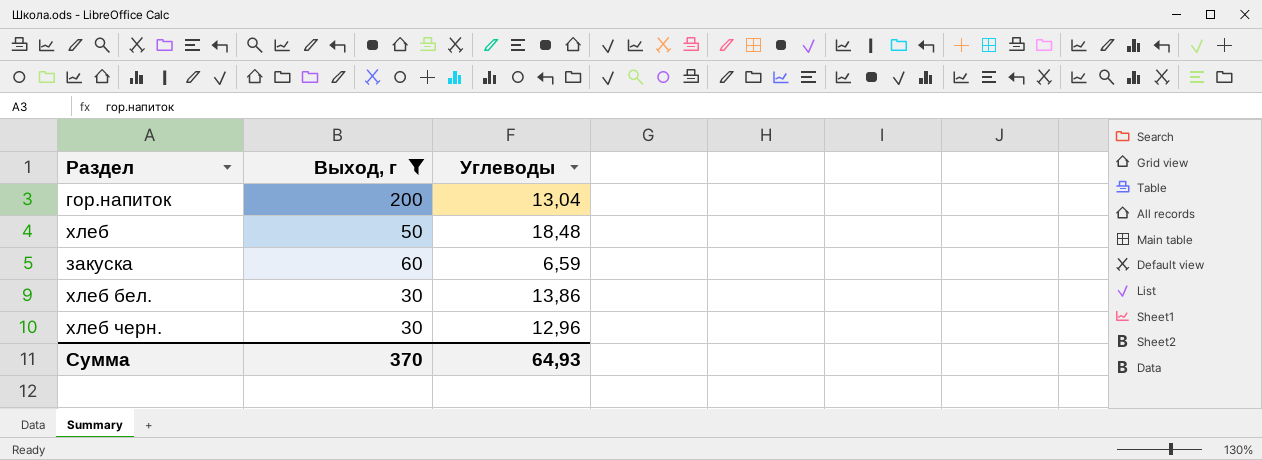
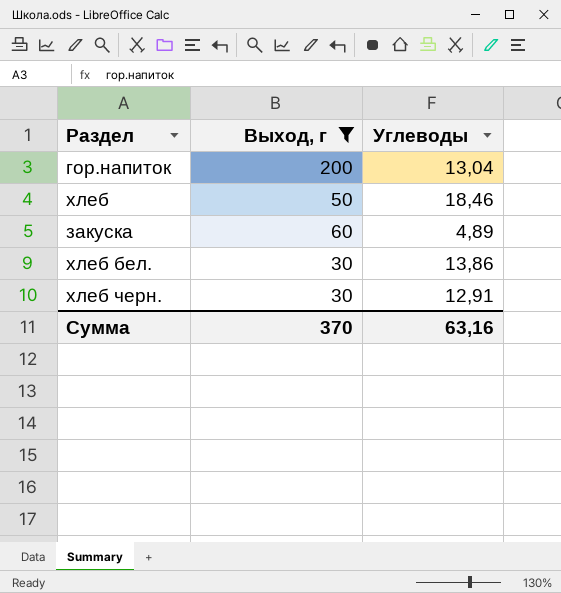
хлеб | Углеводы: 18,48 -> 18,46
закуска | Углеводы: 6,59 -> 4,89
хлеб черн. | Углеводы: 12,96 -> 12,91
Сумма | Углеводы: 64,93 -> 63,16

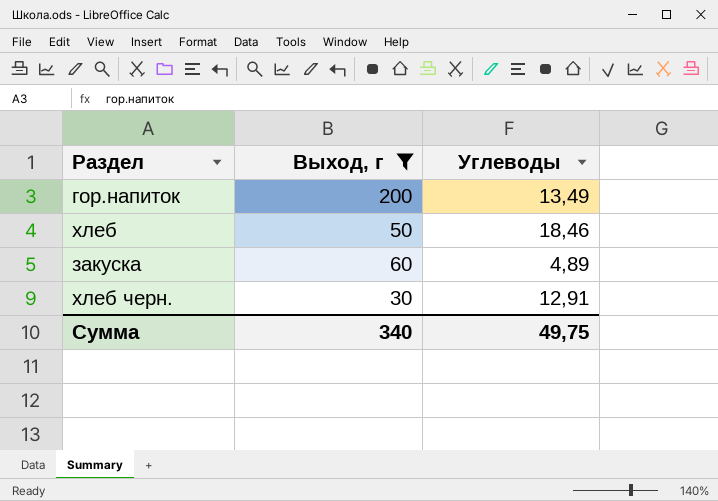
row хлеб бел.: 30 | 13,86 -> none
гор.напиток | Углеводы: 13,04 -> 13,49
Сумма | Выход, г: 370 -> 340
Сумма | Углеводы: 63,16 -> 49,75

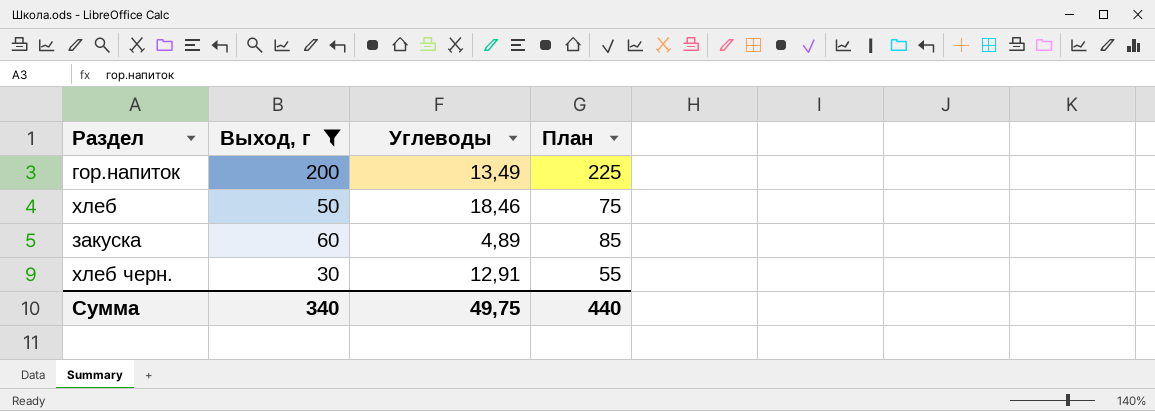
column План | formula: none -> [Выход, г] + 25

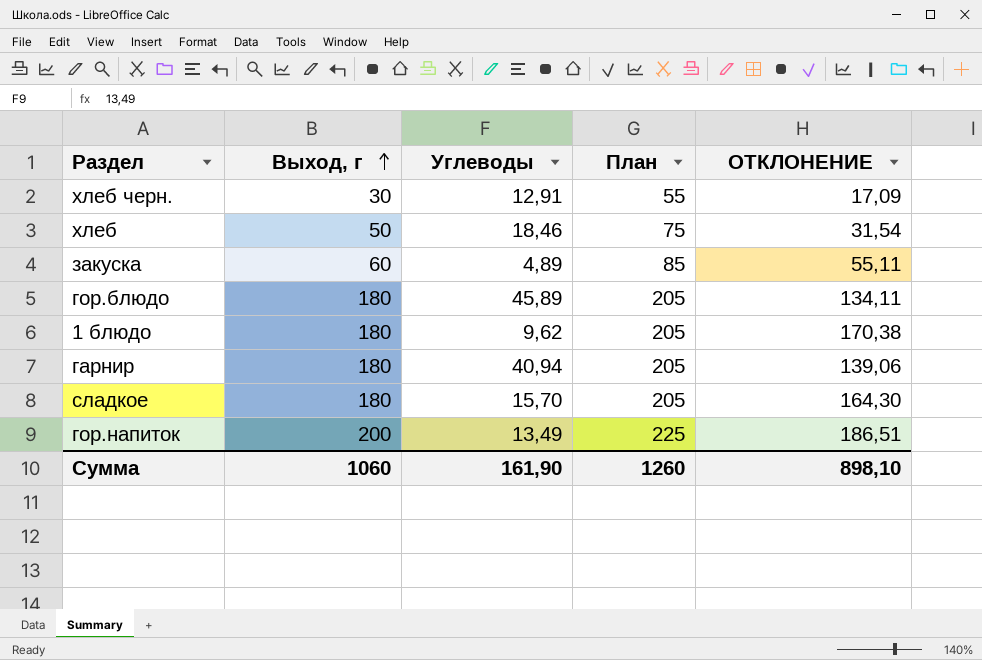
filter: Выход, г != 180 -> none
row order: none -> Выход, г ascending
column ОТКЛОНЕНИЕ | formula: none -> [Выход, г] - [Углеводы]
Сумма | Выход, г: 340 -> 1060
Сумма | Углеводы: 49,75 -> 161,90
Сумма | План: 440 -> 1260

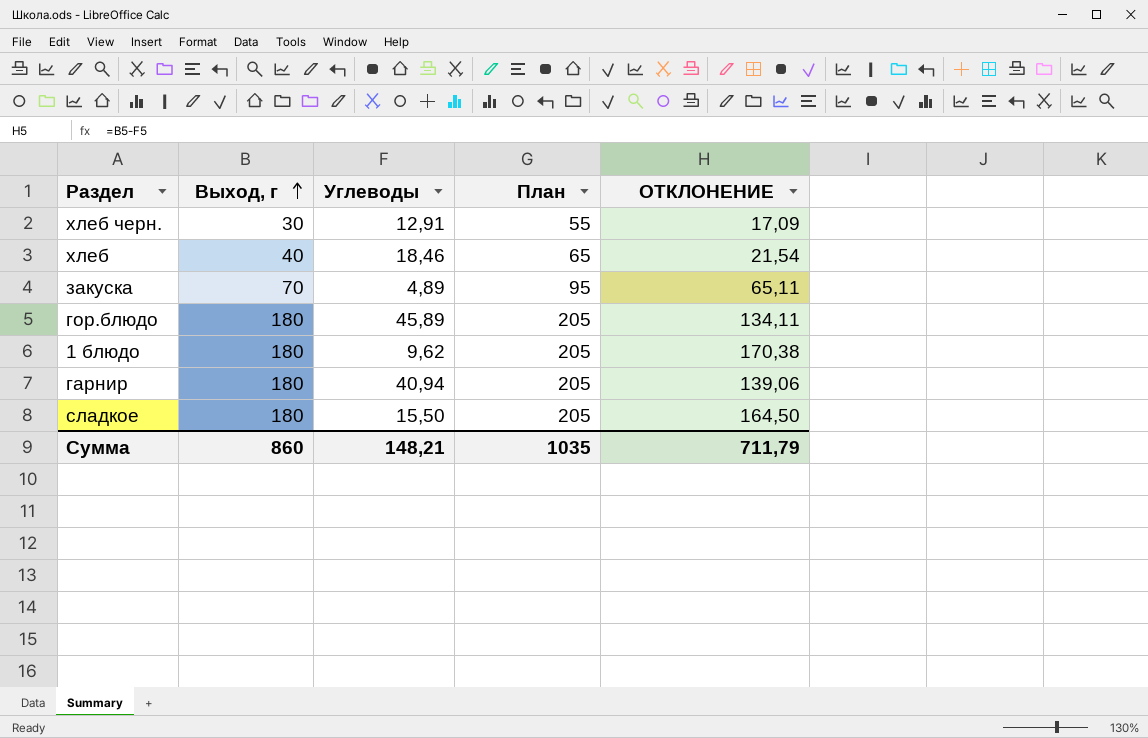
row гор.напиток: 200 | 13,49 | 225 | 186,51 -> none
хлеб | Выход, г: 50 -> 40
хлеб | План: 75 -> 65
хлеб | ОТКЛОНЕНИЕ: 31,54 -> 21,54
закуска | Выход, г: 60 -> 70
закуска | План: 85 -> 95
закуска | ОТКЛОНЕНИЕ: 55,11 -> 65,11
сладкое | Углеводы: 15,70 -> 15,50
сладкое | ОТКЛОНЕНИЕ: 164,30 -> 164,50
Сумма | Выход, г: 1060 -> 860
Сумма | Углеводы: 161,90 -> 148,21
Сумма | План: 1260 -> 1035
Сумма | ОТКЛОНЕНИЕ: 898,10 -> 711,79

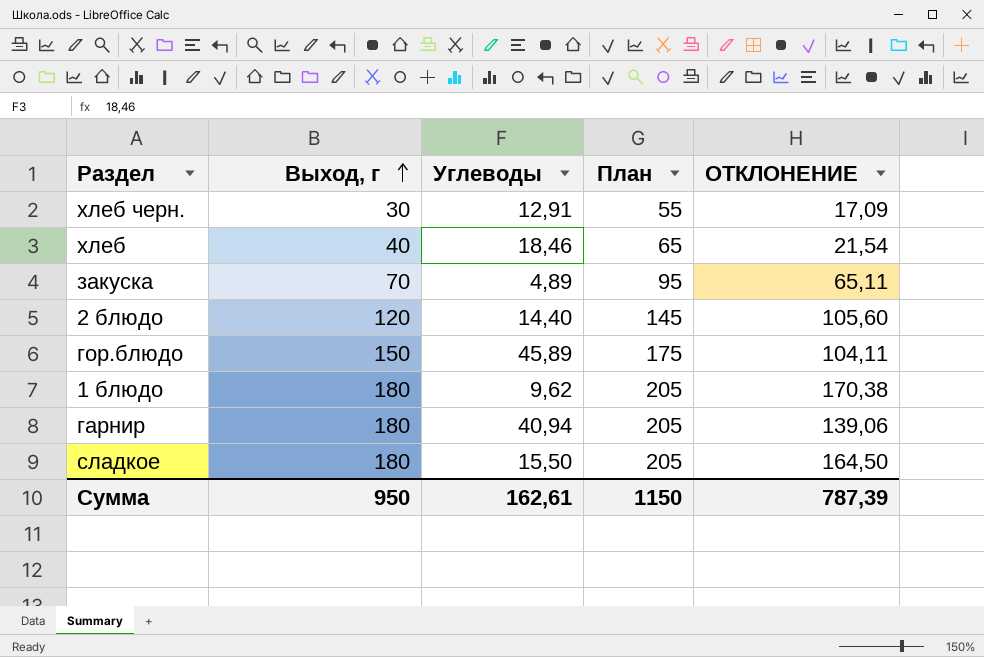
row 2 блюдо: none -> 120 | 14,40 | 145 | 105,60
гор.блюдо | Выход, г: 180 -> 150
гор.блюдо | План: 205 -> 175
гор.блюдо | ОТКЛОНЕНИЕ: 134,11 -> 104,11
Сумма | Выход, г: 860 -> 950
Сумма | Углеводы: 148,21 -> 162,61
Сумма | План: 1035 -> 1150
Сумма | ОТКЛОНЕНИЕ: 711,79 -> 787,39

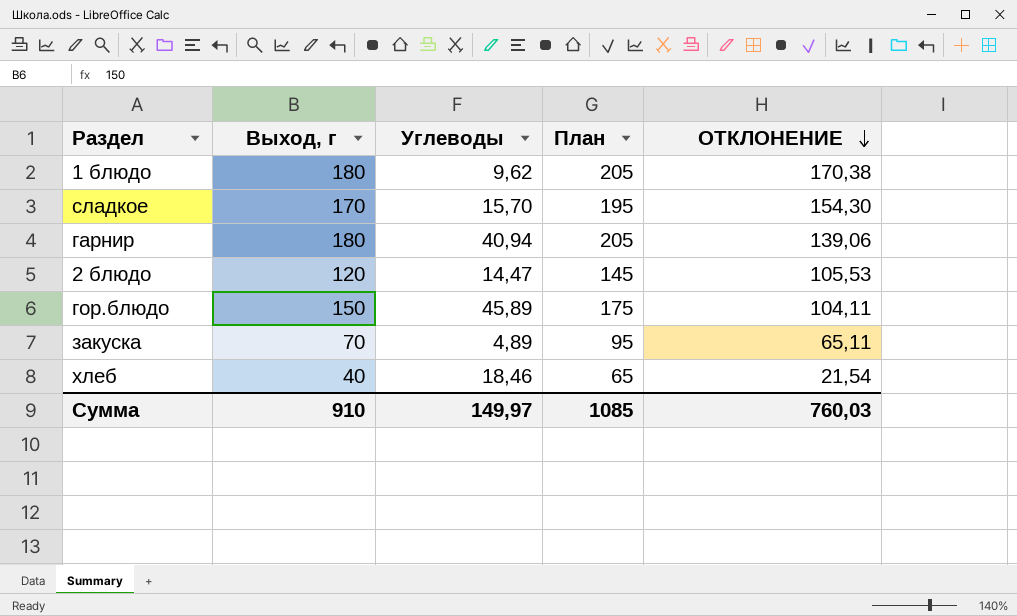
row order: Выход, г ascending -> ОТКЛОНЕНИЕ descending
row хлеб черн.: 30 | 12,91 | 55 | 17,09 -> none
сладкое | Выход, г: 180 -> 170
сладкое | Углеводы: 15,50 -> 15,70
сладкое | План: 205 -> 195
сладкое | ОТКЛОНЕНИЕ: 164,50 -> 154,30
2 блюдо | Углеводы: 14,40 -> 14,47
2 блюдо | ОТКЛОНЕНИЕ: 105,60 -> 105,53
Сумма | Выход, г: 950 -> 910
Сумма | Углеводы: 162,61 -> 149,97
Сумма | План: 1150 -> 1085
Сумма | ОТКЛОНЕНИЕ: 787,39 -> 760,03

